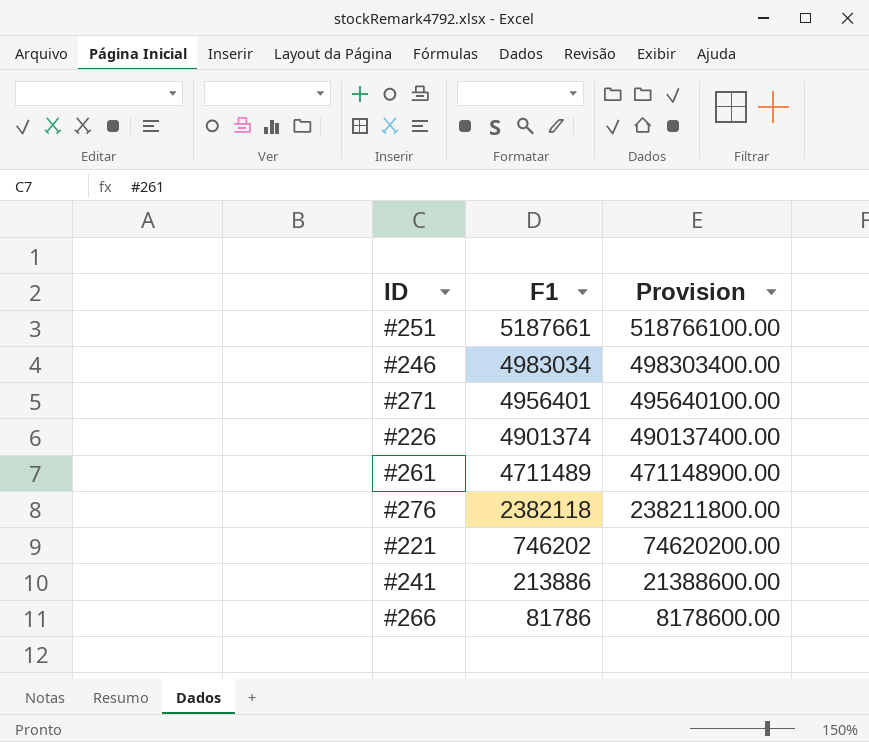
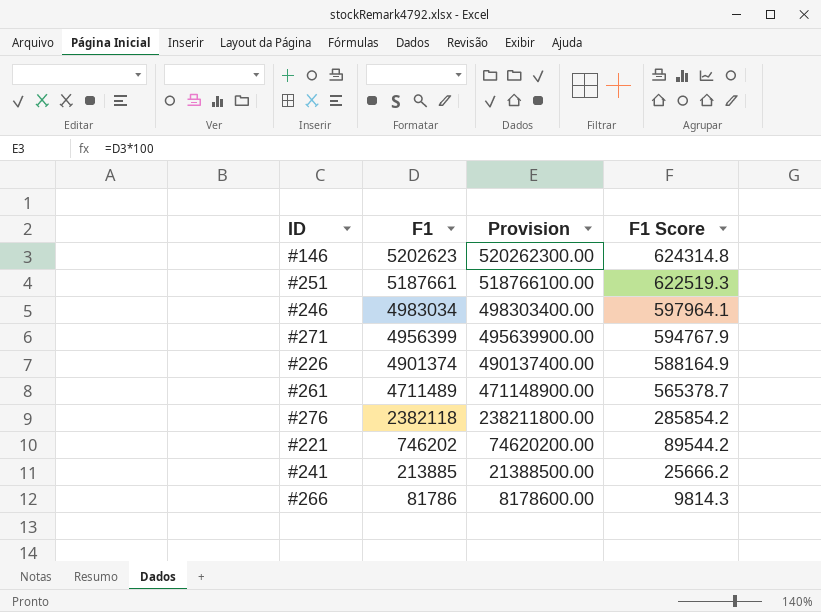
column F1 Score | formula: none -> [F1] * 0.12
row #146: none -> 5202623 | 520262300.00 | 624314.8
#271 | F1: 4956401 -> 4956399
#271 | Provision: 495640100.00 -> 495639900.00
#241 | F1: 213886 -> 213885
#241 | Provision: 21388600.00 -> 21388500.00

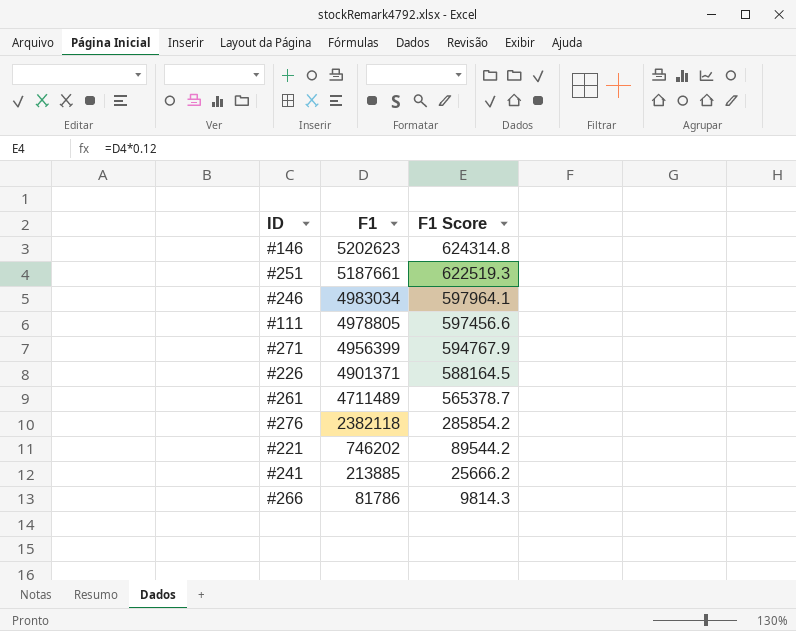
column Provision | formula: [F1] * 100 -> none
row #111: none -> 4978805 | 597456.6
#226 | F1: 4901374 -> 4901371
#226 | F1 Score: 588164.9 -> 588164.5

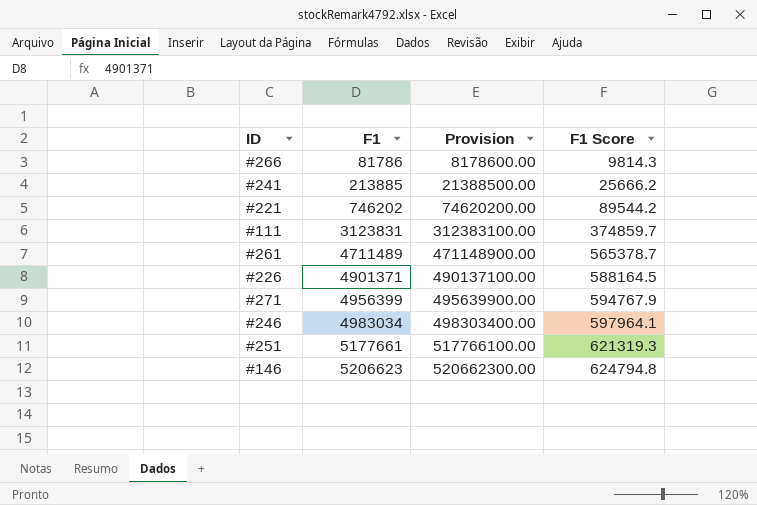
row order: F1 descending -> F1 ascending
column Provision | formula: none -> [F1] * 100
row #276: 2382118 | 285854.2 -> none
#111 | F1: 4978805 -> 3123831
#111 | F1 Score: 597456.6 -> 374859.7
#251 | F1: 5187661 -> 5177661
#251 | F1 Score: 622519.3 -> 621319.3
#146 | F1: 5202623 -> 5206623
#146 | F1 Score: 624314.8 -> 624794.8

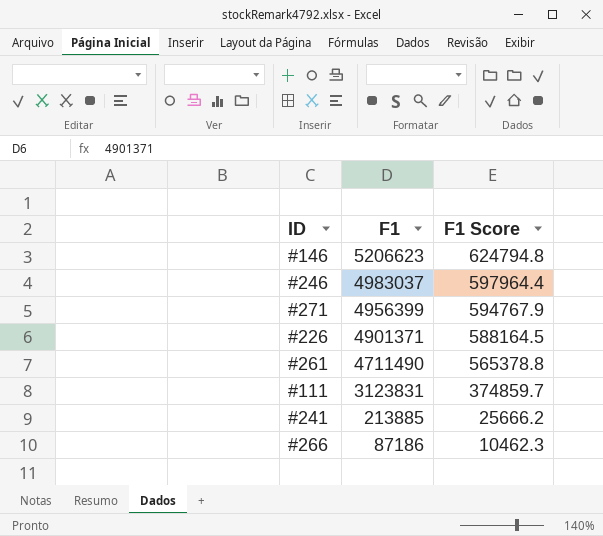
row order: F1 ascending -> F1 descending
column Provision | formula: [F1] * 100 -> none
row #221: 746202 | 74620200.00 | 89544.2 -> none
row #251: 5177661 | 517766100.00 | 621319.3 -> none
#246 | F1: 4983034 -> 4983037
#246 | F1 Score: 597964.1 -> 597964.4
#261 | F1: 4711489 -> 4711490
#261 | F1 Score: 565378.7 -> 565378.8
#266 | F1: 81786 -> 87186
#266 | F1 Score: 9814.3 -> 10462.3

